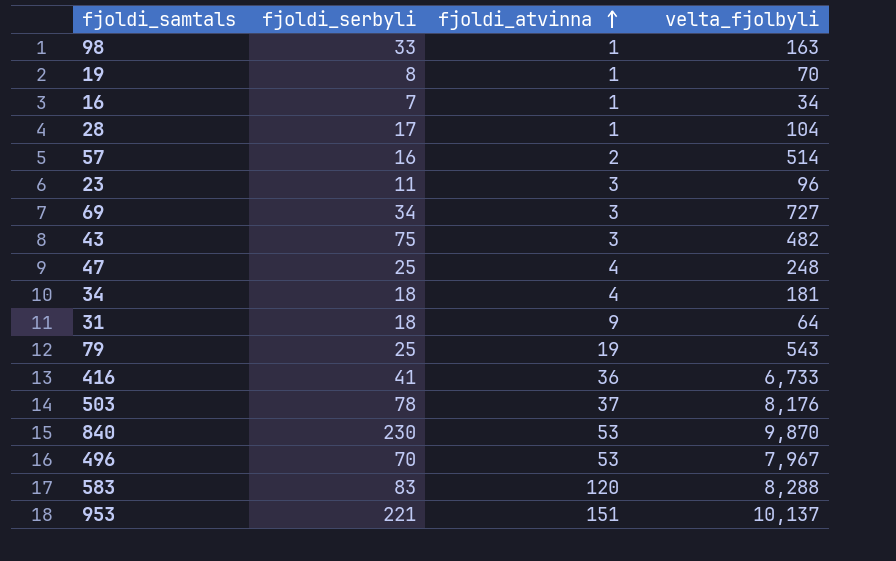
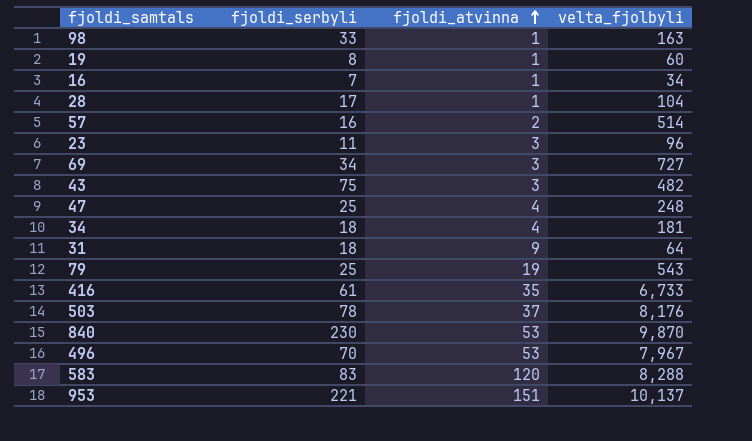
19 | velta_fjolbyli: 70 -> 60
416 | fjoldi_serbyli: 41 -> 61
416 | fjoldi_atvinna: 36 -> 35

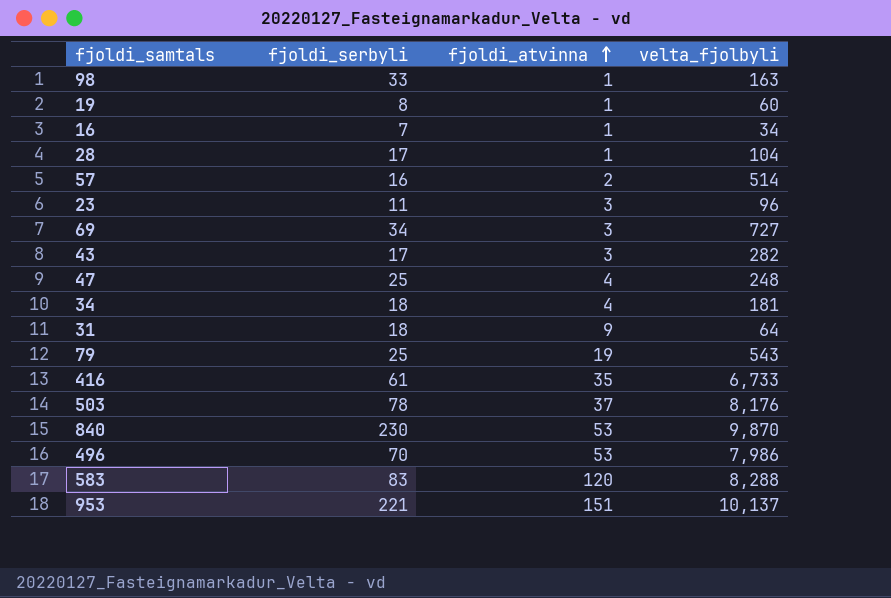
43 | fjoldi_serbyli: 75 -> 17
43 | velta_fjolbyli: 482 -> 282
496 | velta_fjolbyli: 7,967 -> 7,986

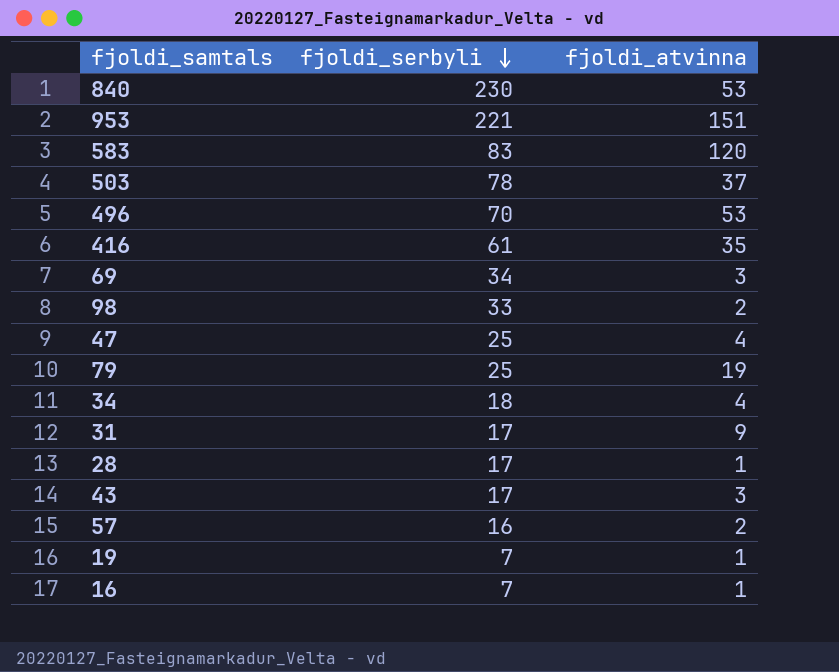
row order: fjoldi_atvinna ascending -> fjoldi_serbyli descending
column velta_fjolbyli | position: 4 -> none
row 23: 11 | 3 | 96 -> none
98 | fjoldi_atvinna: 1 -> 2
31 | fjoldi_serbyli: 18 -> 17
19 | fjoldi_serbyli: 8 -> 7

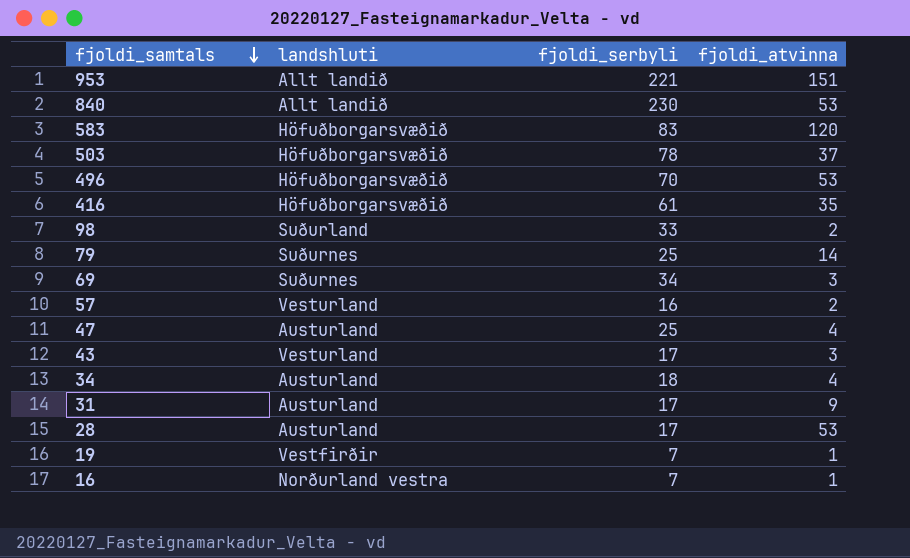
row order: fjoldi_serbyli descending -> fjoldi_samtals descending
column landshluti | position: none -> 2
79 | fjoldi_atvinna: 19 -> 14
28 | fjoldi_atvinna: 1 -> 53

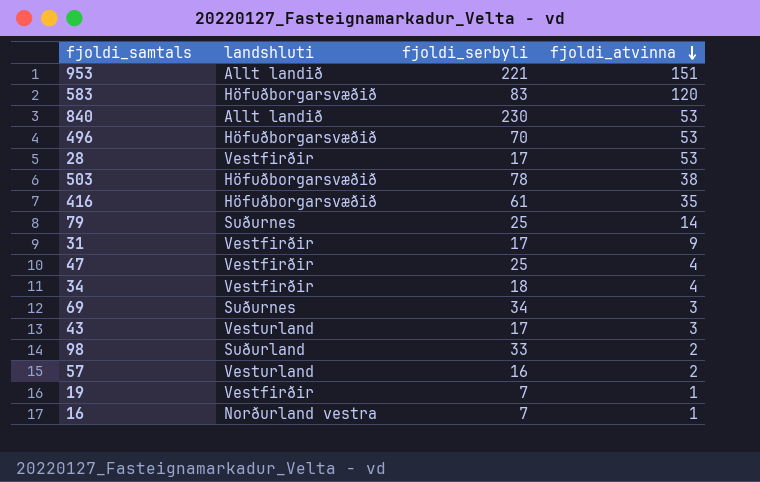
row order: fjoldi_samtals descending -> fjoldi_atvinna descending
28 | landshluti: Austurland -> Vestfirðir
503 | fjoldi_atvinna: 37 -> 38
31 | landshluti: Austurland -> Vestfirðir
47 | landshluti: Austurland -> Vestfirðir
34 | landshluti: Austurland -> Vestfirðir

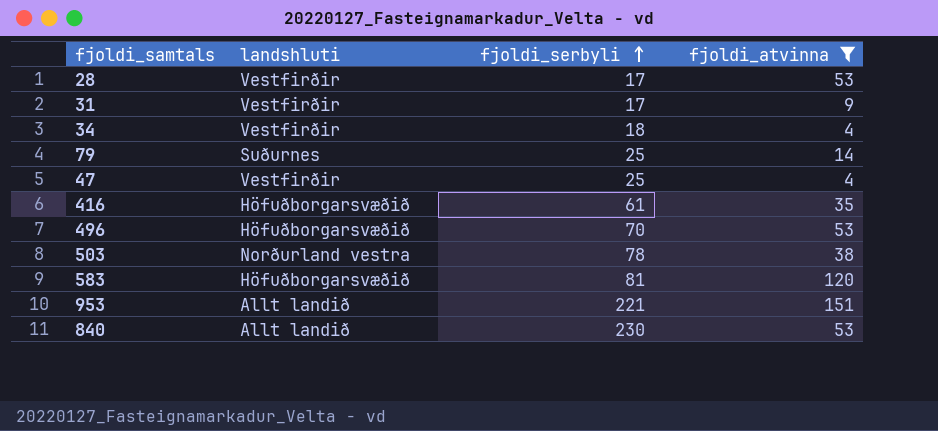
filter: none -> fjoldi_atvinna >= 4
row order: fjoldi_atvinna descending -> fjoldi_serbyli ascending
503 | landshluti: Höfuðborgarsvæðið -> Norðurland vestra
583 | fjoldi_serbyli: 83 -> 81

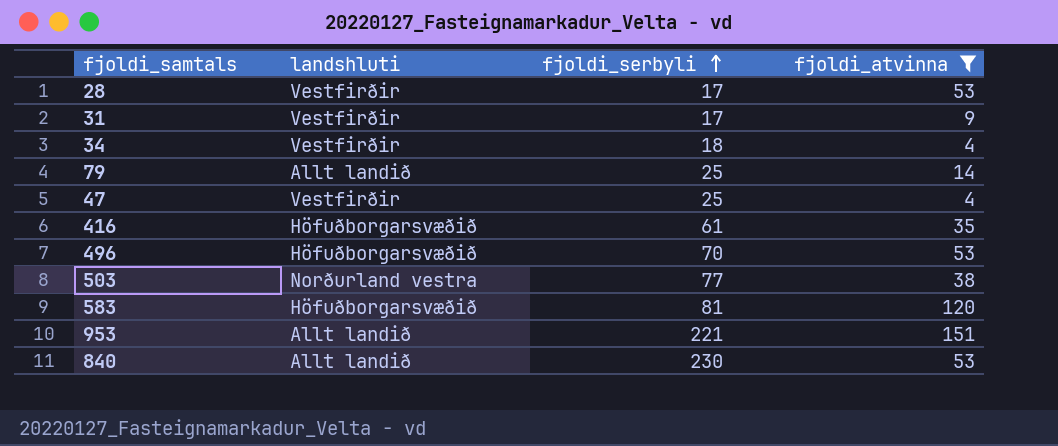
79 | landshluti: Suðurnes -> Allt landið
503 | fjoldi_serbyli: 78 -> 77

